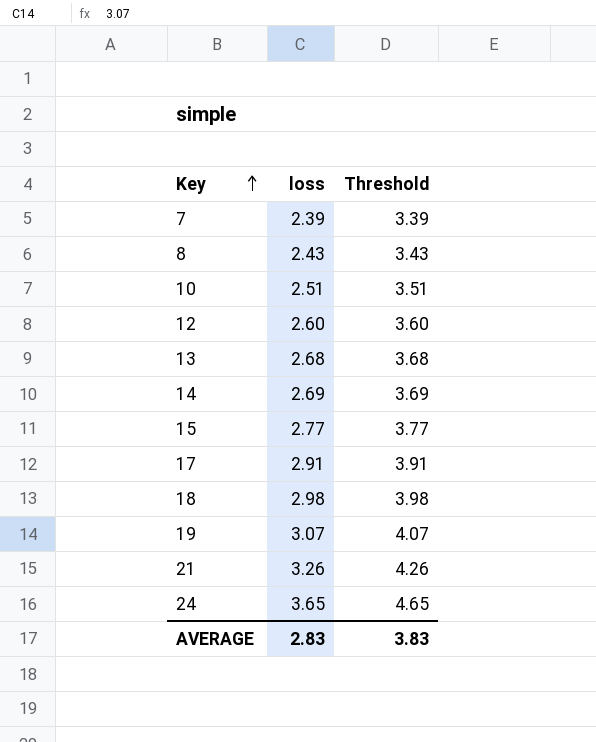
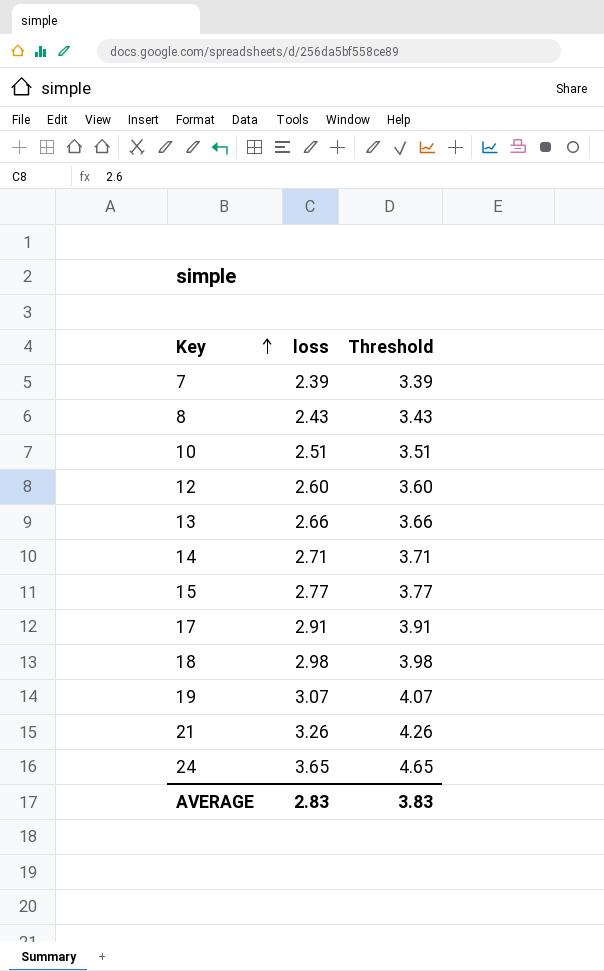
13 | loss: 2.68 -> 2.66
13 | Threshold: 3.68 -> 3.66
14 | loss: 2.69 -> 2.71
14 | Threshold: 3.69 -> 3.71

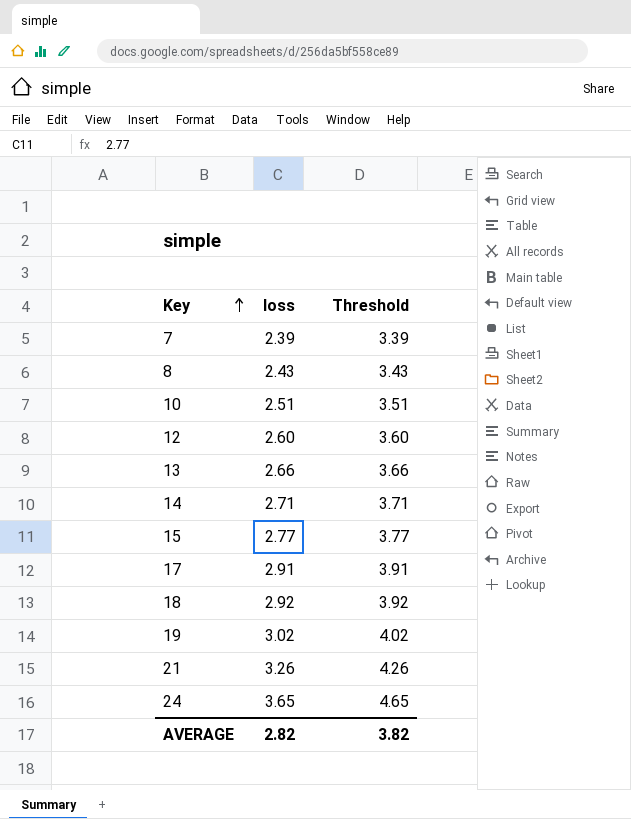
18 | loss: 2.98 -> 2.92
18 | Threshold: 3.98 -> 3.92
19 | loss: 3.07 -> 3.02
19 | Threshold: 4.07 -> 4.02
AVERAGE | loss: 2.83 -> 2.82
AVERAGE | Threshold: 3.83 -> 3.82

